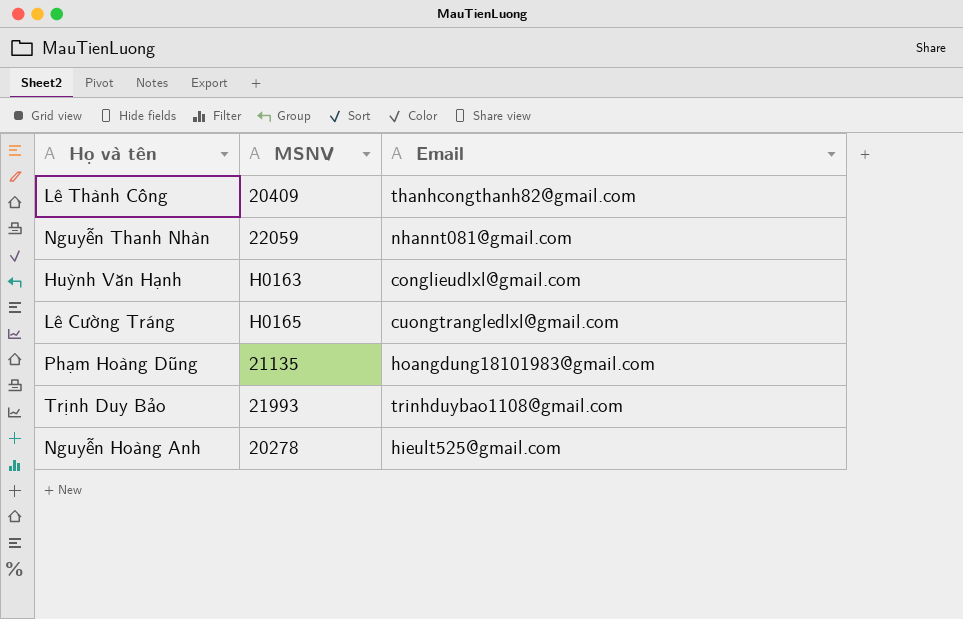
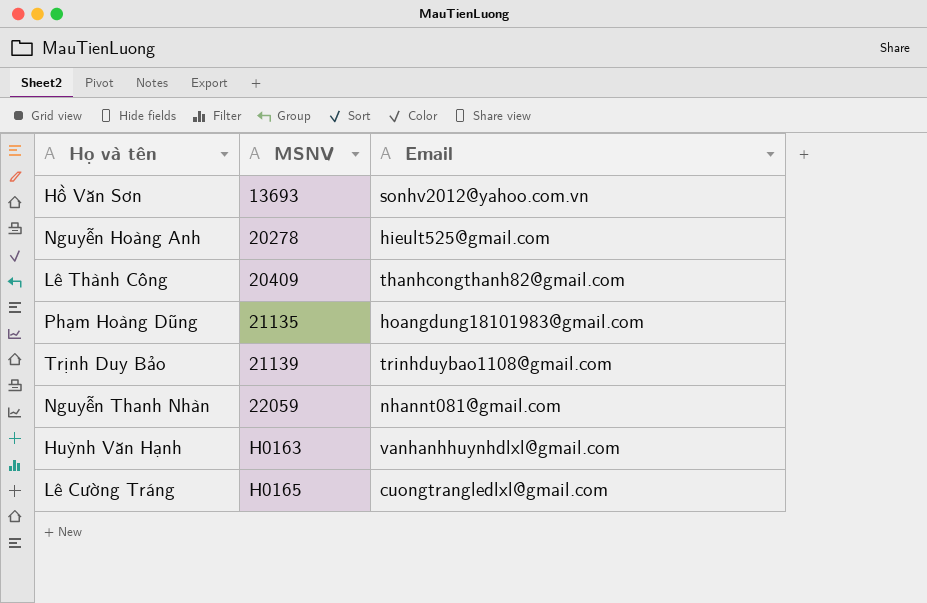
row order: none -> MSNV ascending
row Hồ Văn Sơn: none -> 13693 | sonhv2012@yahoo.com.vn
Trịnh Duy Bảo | MSNV: 21993 -> 21139
Huỳnh Văn Hạnh | Email: conglieudlxl@gmail.com -> vanhanhhuynhdlxl@gmail.com

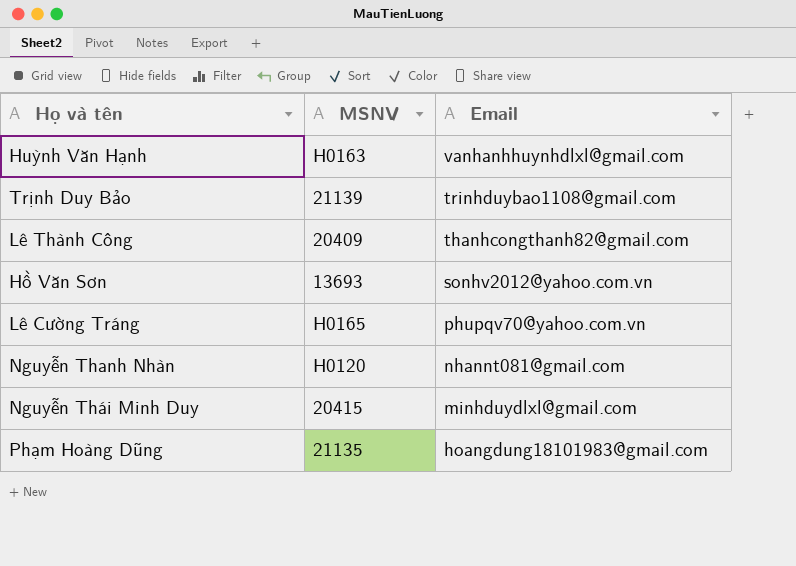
row order: MSNV ascending -> Email descending
row Nguyễn Hoàng Anh: 20278 | hieult525@gmail.com -> none
Lê Cường Tráng | Email: cuongtrangledlxl@gmail.com -> phupqv70@yahoo.com.vn
Nguyễn Thanh Nhàn | MSNV: 22059 -> H0120
row Nguyễn Thái Minh Duy: none -> 20415 | minhduydlxl@gmail.com

